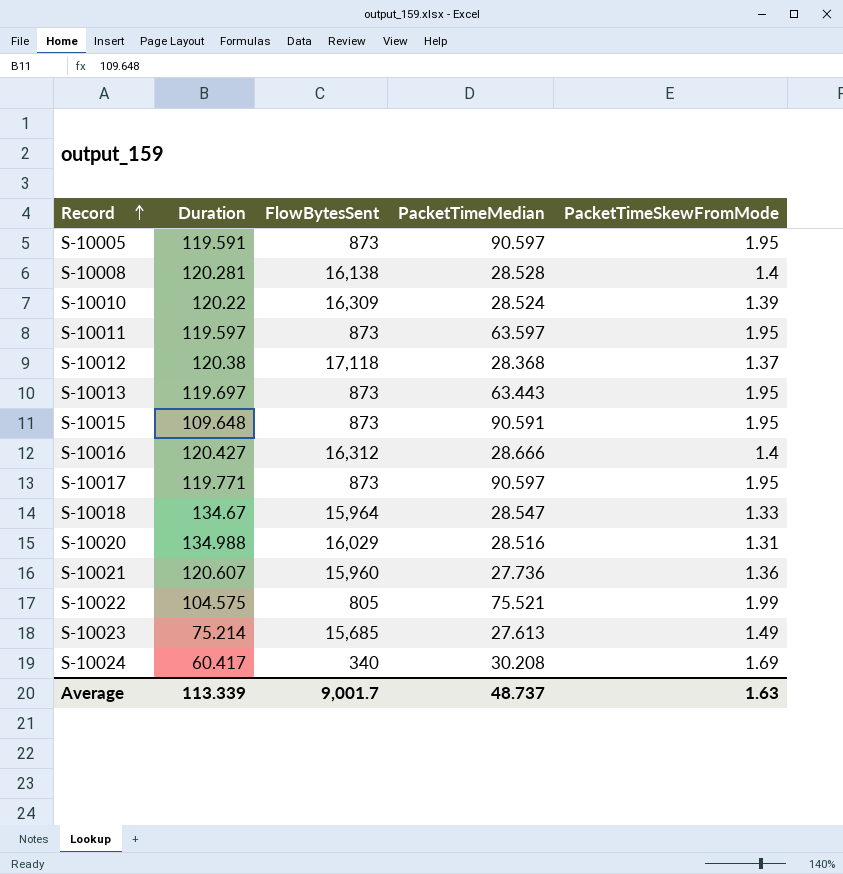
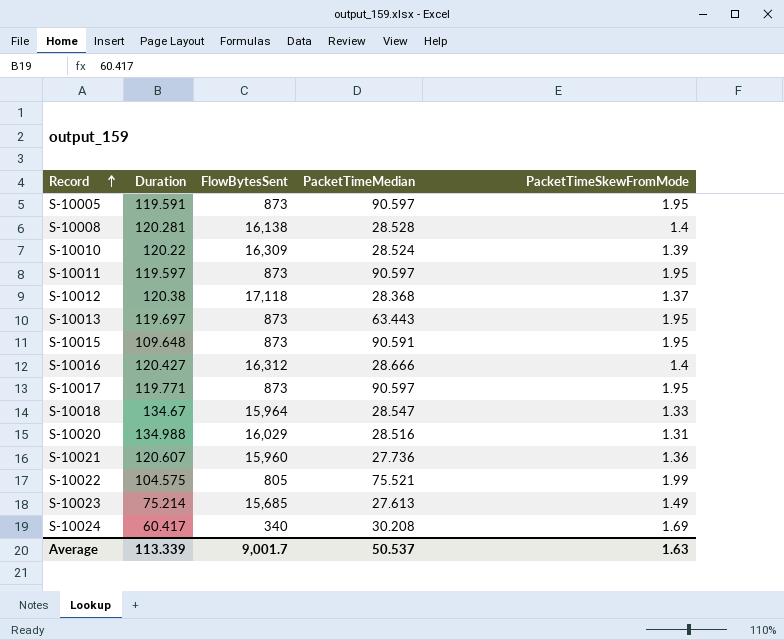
S-10011 | PacketTimeMedian: 63.597 -> 90.597
Average | PacketTimeMedian: 48.737 -> 50.537

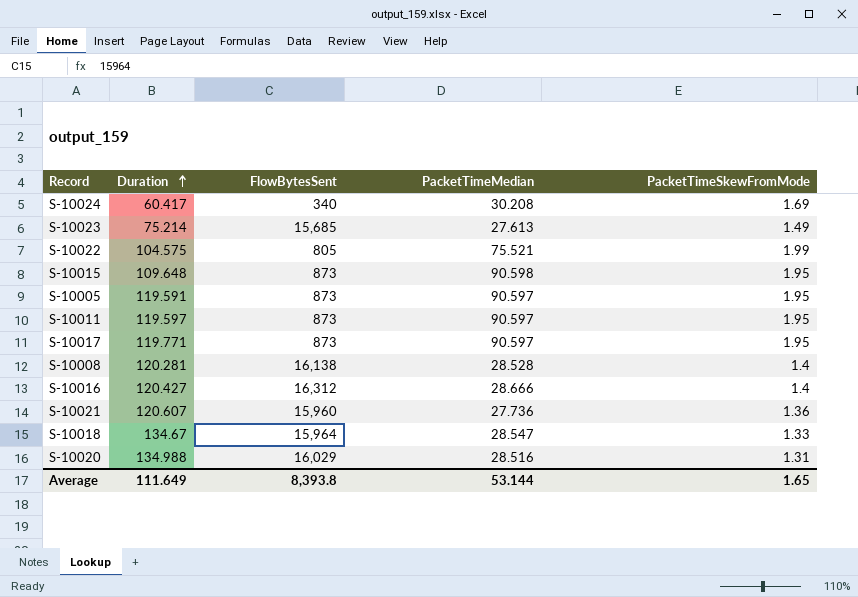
row order: Record ascending -> Duration ascending
row S-10010: 120.22 | 16,309 | 28.524 | 1.39 -> none
row S-10012: 120.38 | 17,118 | 28.368 | 1.37 -> none
row S-10013: 119.697 | 873 | 63.443 | 1.95 -> none
S-10015 | PacketTimeMedian: 90.591 -> 90.598
Average | Duration: 113.339 -> 111.649
Average | FlowBytesSent: 9,001.7 -> 8,393.8
Average | PacketTimeMedian: 50.537 -> 53.144
Average | PacketTimeSkewFromMode: 1.63 -> 1.65

